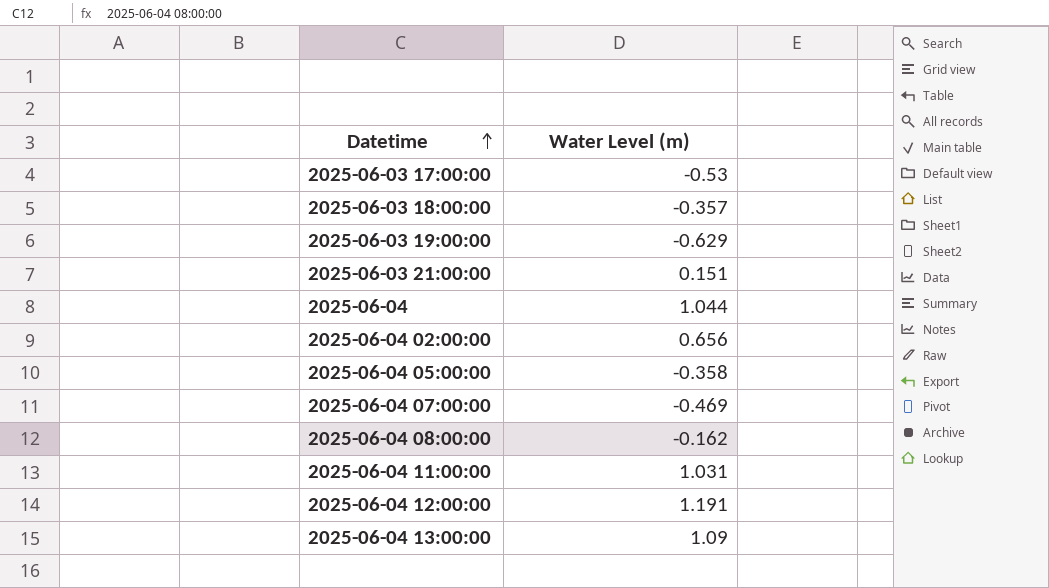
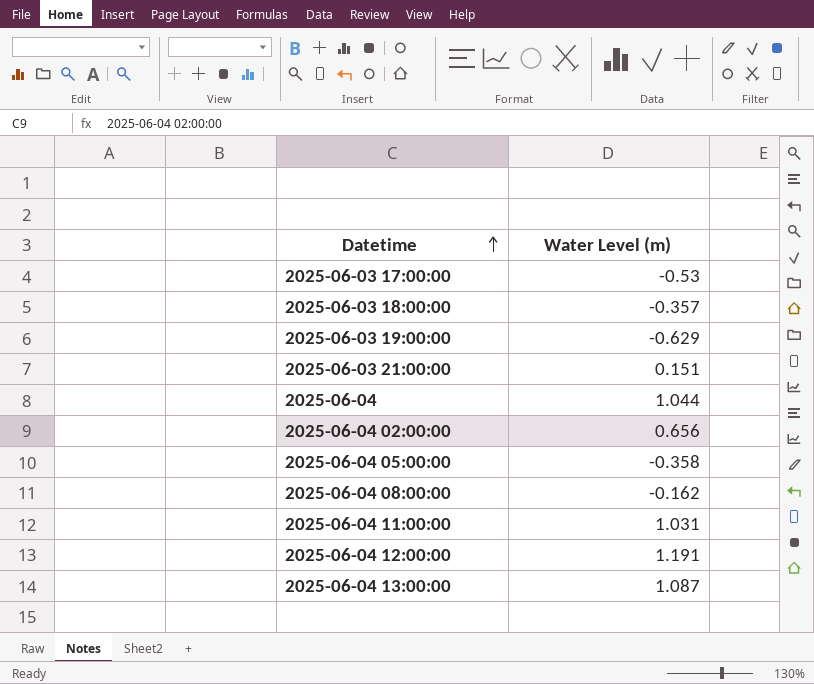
row 2025-06-04 07:00:00: -0.469 -> none
2025-06-04 13:00:00 | Water Level (m): 1.09 -> 1.087

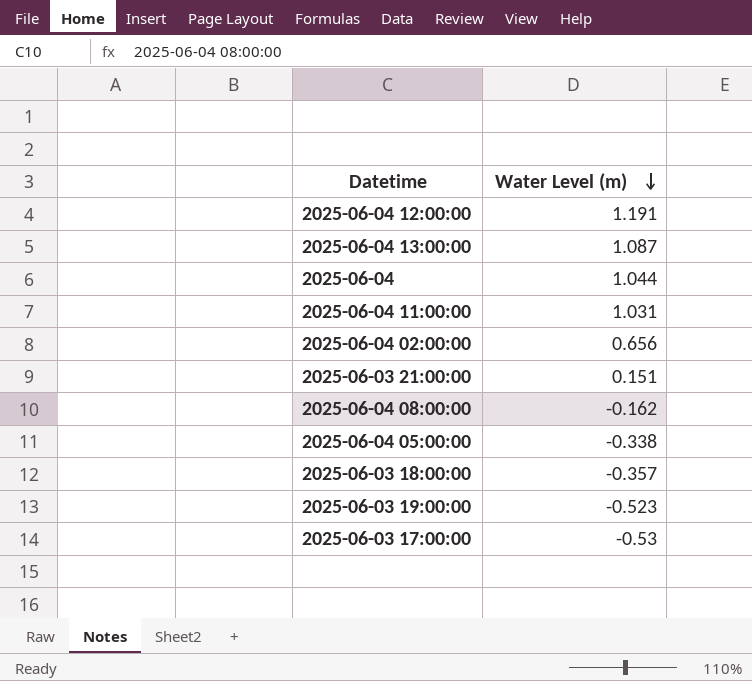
row order: Datetime ascending -> Water Level (m) descending
2025-06-04 05:00:00 | Water Level (m): -0.358 -> -0.338
2025-06-03 19:00:00 | Water Level (m): -0.629 -> -0.523

